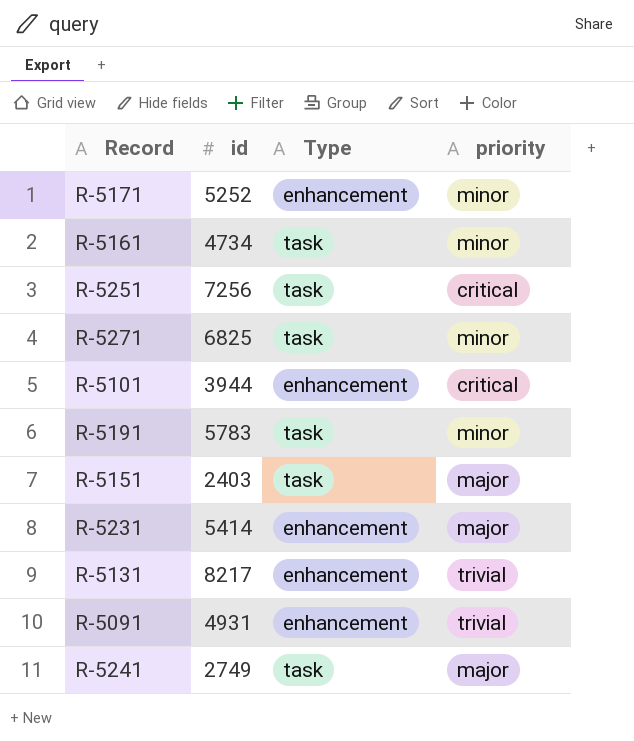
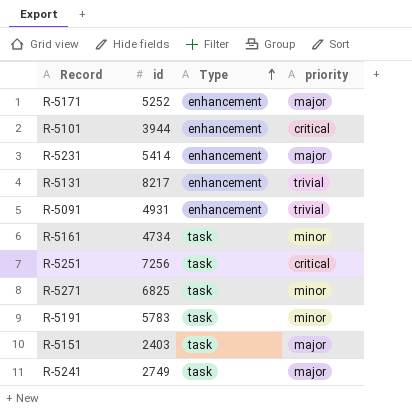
row order: none -> Type ascending
R-5171 | priority: minor -> major

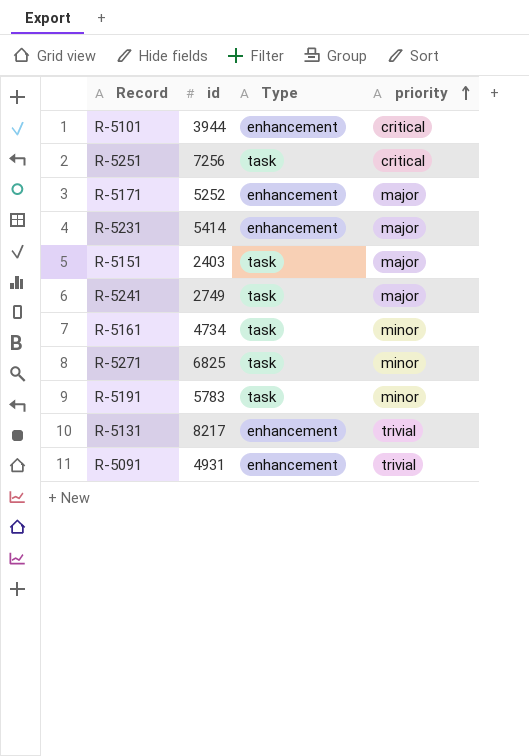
row order: Type ascending -> priority ascending

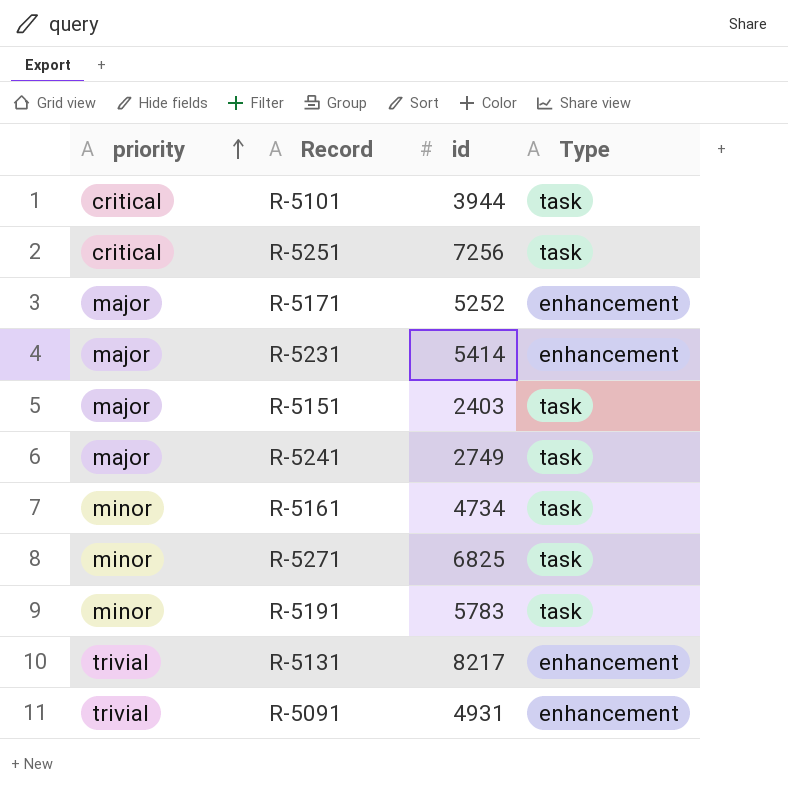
column priority | position: 4 -> 1
R-5101 | Type: enhancement -> task

